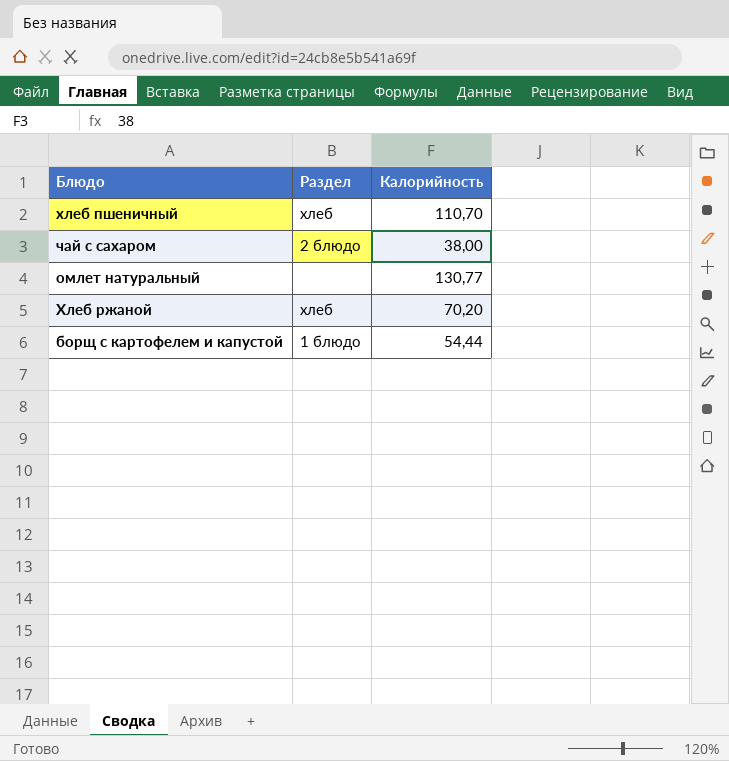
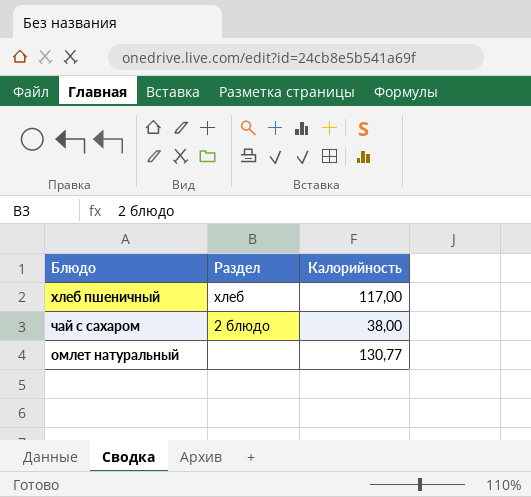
row Хлеб ржаной: хлеб | 70,20 -> none
row борщ с картофелем и капустой: 1 блюдо | 54,44 -> none
хлеб пшеничный | Калорийность: 110,70 -> 117,00

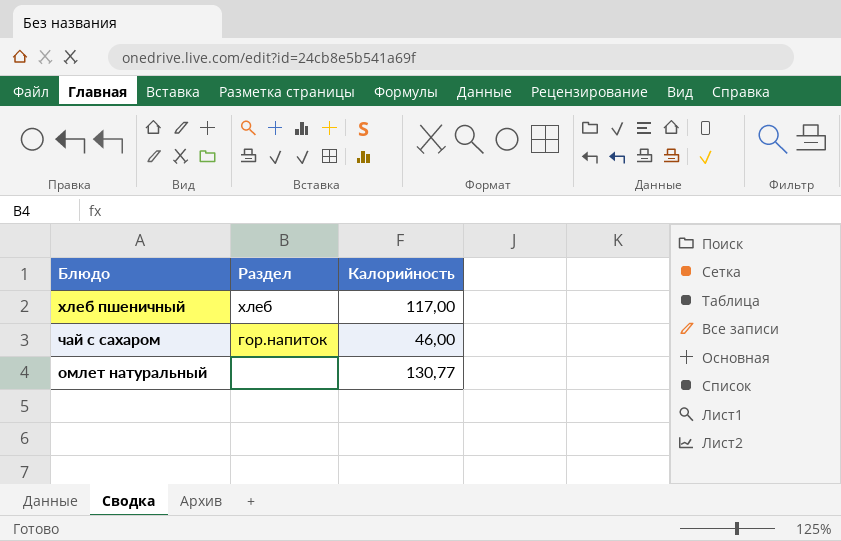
чай с сахаром | Раздел: 2 блюдо -> гор.напиток
чай с сахаром | Калорийность: 38,00 -> 46,00

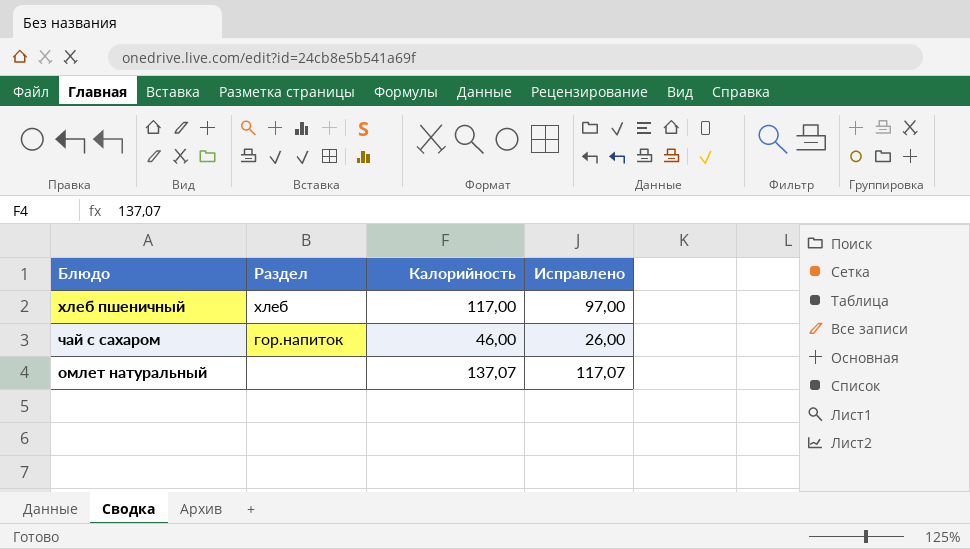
column Исправлено | formula: none -> [Калорийность] - 20
омлет натуральный | Калорийность: 130,77 -> 137,07

